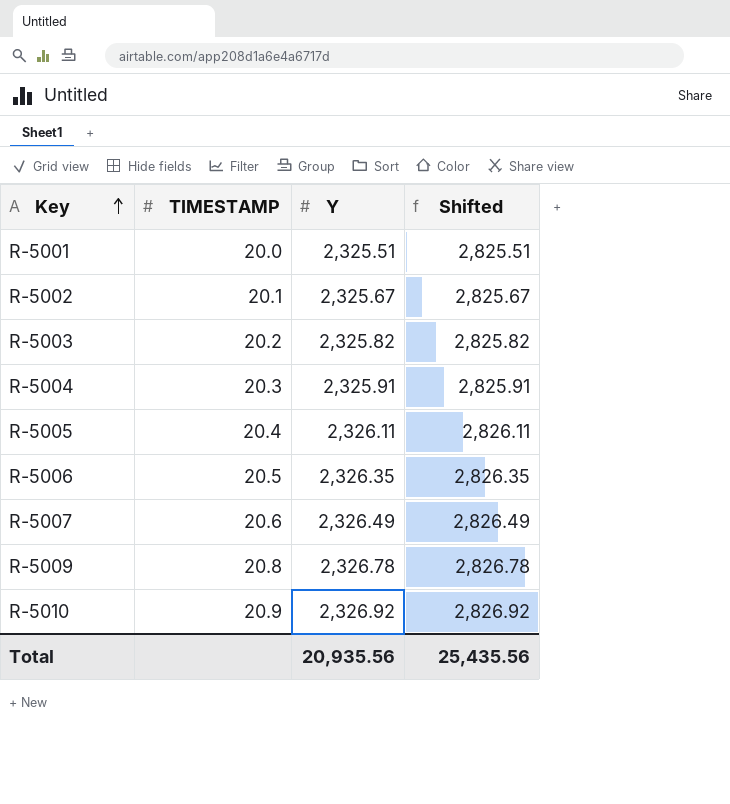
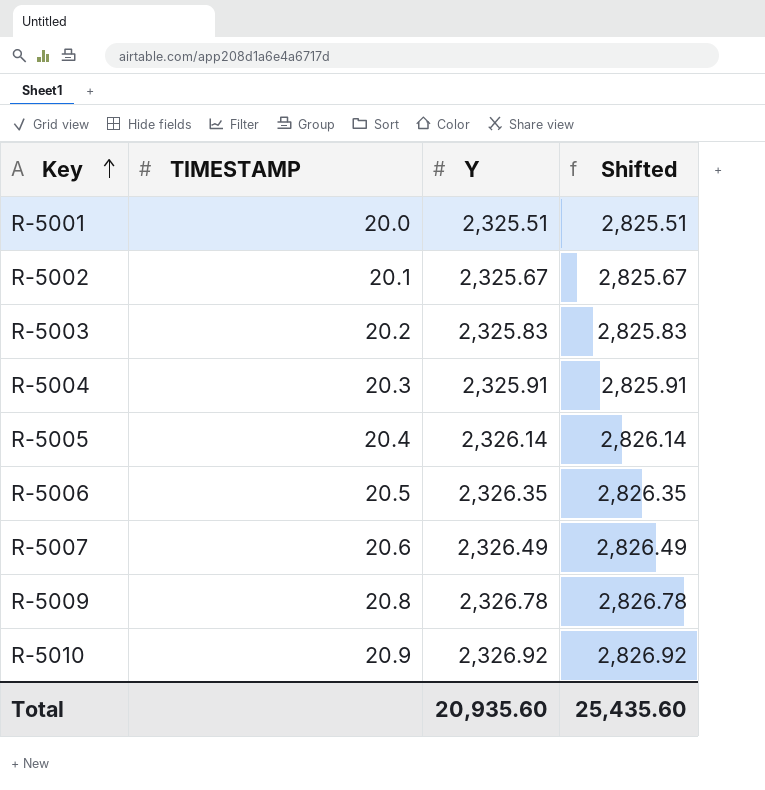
R-5003 | Y: 2,325.82 -> 2,325.83
R-5003 | Shifted: 2,825.82 -> 2,825.83
R-5005 | Y: 2,326.11 -> 2,326.14
R-5005 | Shifted: 2,826.11 -> 2,826.14
Total | Y: 20,935.56 -> 20,935.60
Total | Shifted: 25,435.56 -> 25,435.60

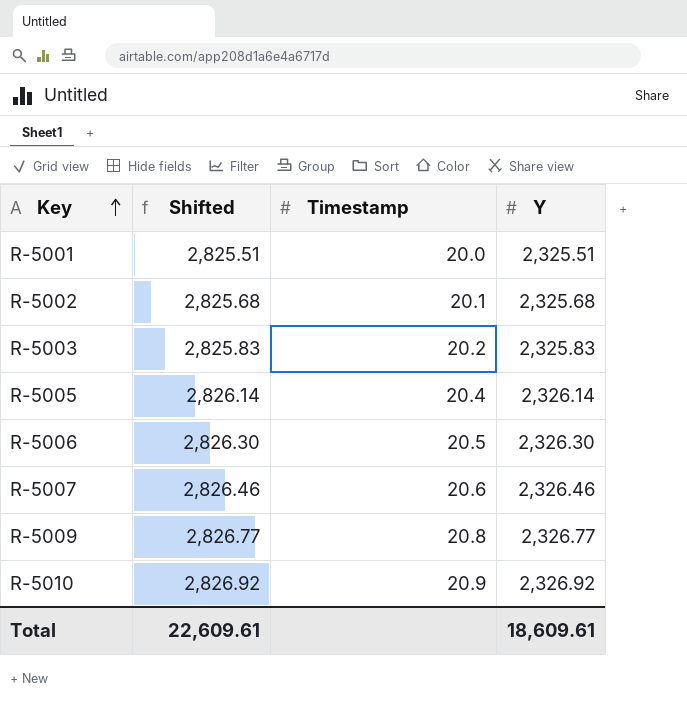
column Shifted | position: 4 -> 2
column name: TIMESTAMP -> Timestamp
row R-5004: 20.3 | 2,325.91 | 2,825.91 -> none
R-5002 | Shifted: 2,825.67 -> 2,825.68
R-5002 | Y: 2,325.67 -> 2,325.68
R-5006 | Shifted: 2,826.35 -> 2,826.30
R-5006 | Y: 2,326.35 -> 2,326.30
R-5007 | Shifted: 2,826.49 -> 2,826.46
R-5007 | Y: 2,326.49 -> 2,326.46
R-5009 | Shifted: 2,826.78 -> 2,826.77
R-5009 | Y: 2,326.78 -> 2,326.77
Total | Shifted: 25,435.60 -> 22,609.61
Total | Y: 20,935.60 -> 18,609.61

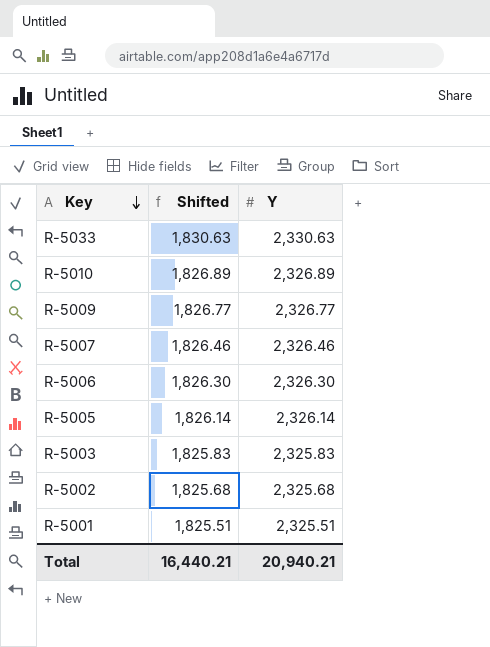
row order: Key ascending -> Key descending
column Timestamp | position: 3 -> none
column Shifted | formula: [Y] + 500 -> [Y] - 500
row R-5033: none -> 1,830.63 | 2,330.63
R-5010 | Y: 2,326.92 -> 2,326.89
Total | Shifted: 22,609.61 -> 16,440.21
Total | Y: 18,609.61 -> 20,940.21

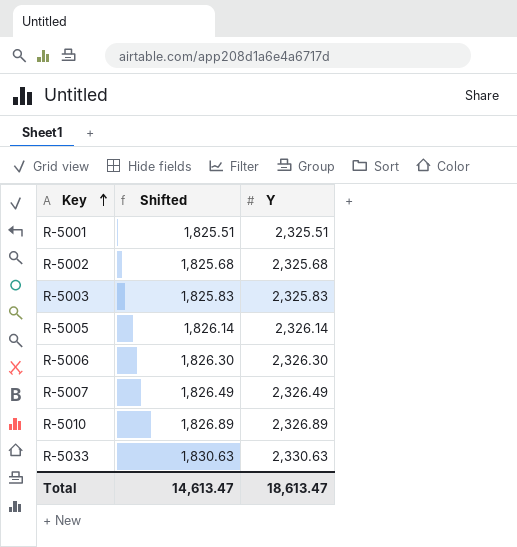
row order: Key descending -> Key ascending
row R-5009: 1,826.77 | 2,326.77 -> none
R-5007 | Shifted: 1,826.46 -> 1,826.49
R-5007 | Y: 2,326.46 -> 2,326.49
Total | Shifted: 16,440.21 -> 14,613.47
Total | Y: 20,940.21 -> 18,613.47

